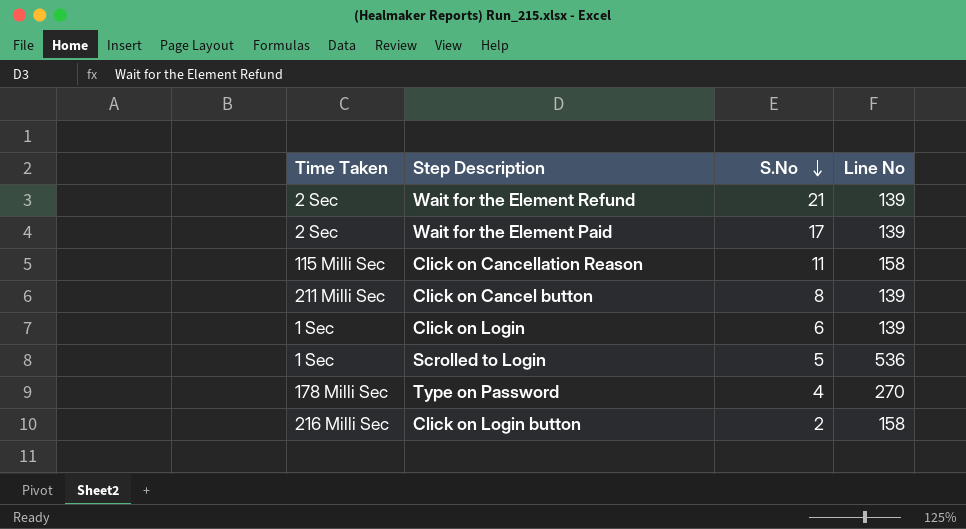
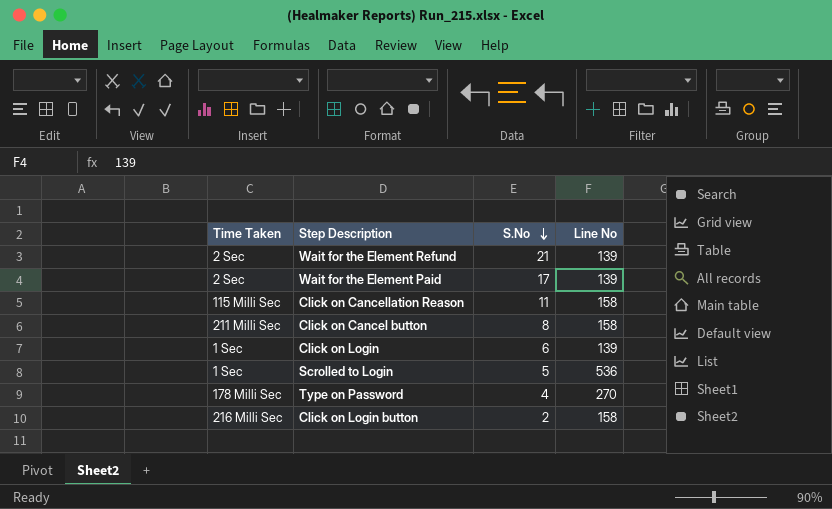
Click on Cancel button | Line No: 139 -> 158

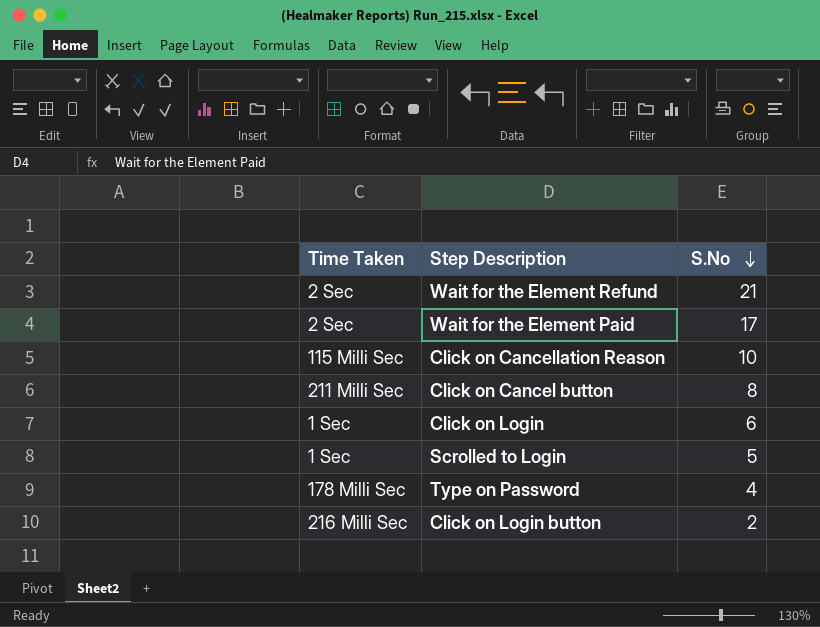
column Line No | position: 4 -> none
Click on Cancellation Reason | S.No: 11 -> 10

